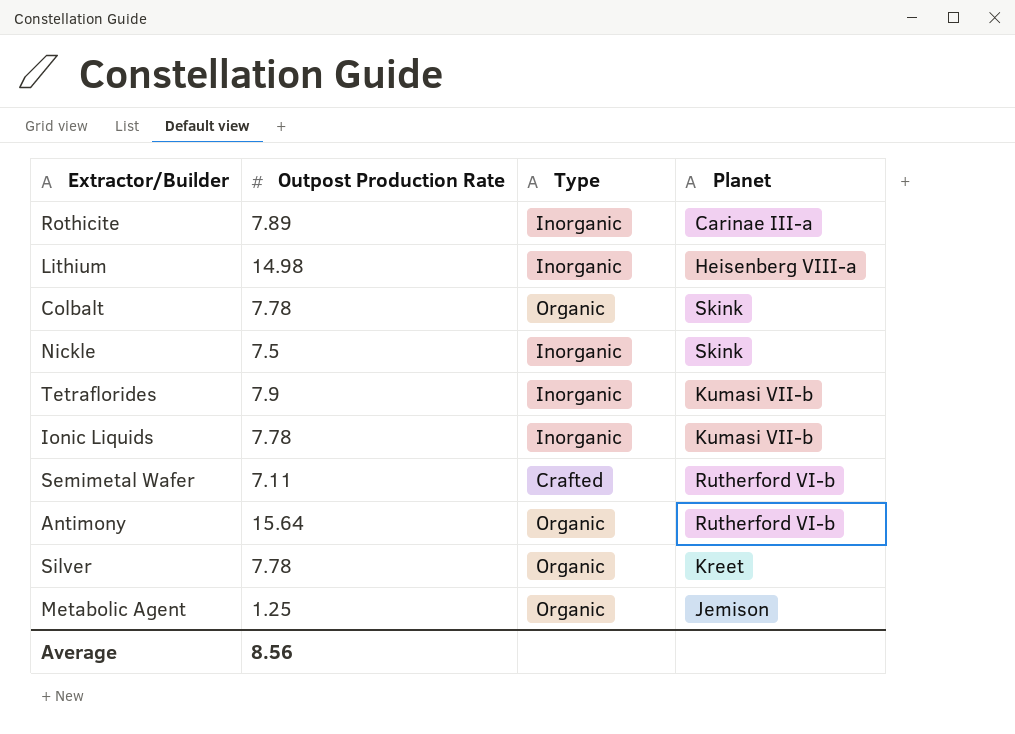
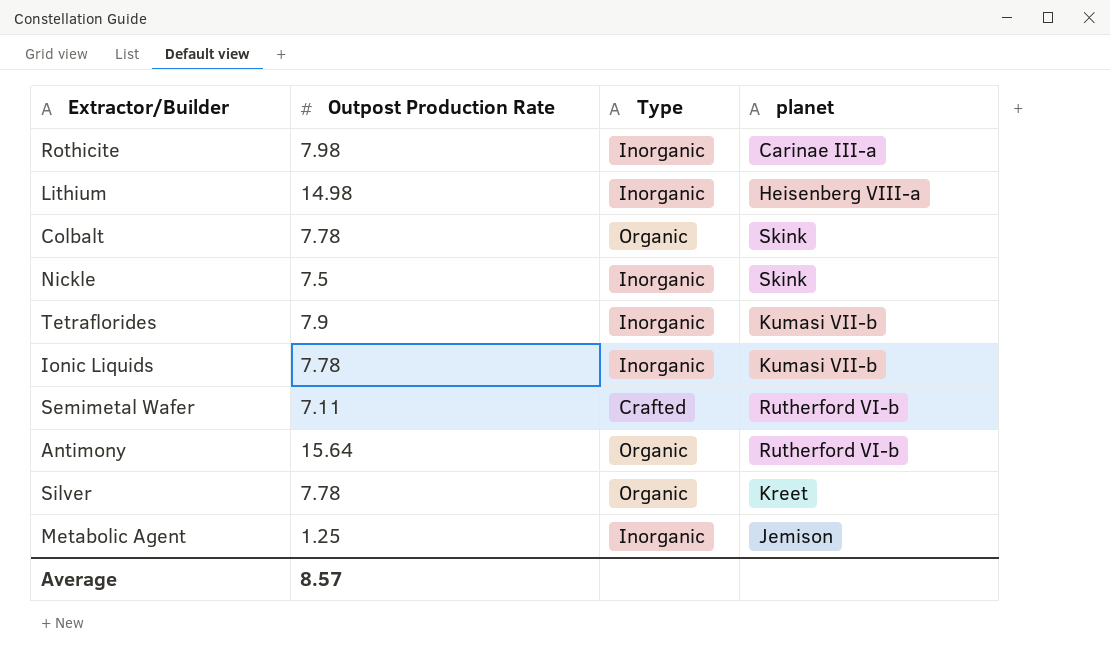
column name: Planet -> planet
Rothicite | Outpost Production Rate: 7.89 -> 7.98
Metabolic Agent | Type: Organic -> Inorganic
Average | Outpost Production Rate: 8.56 -> 8.57

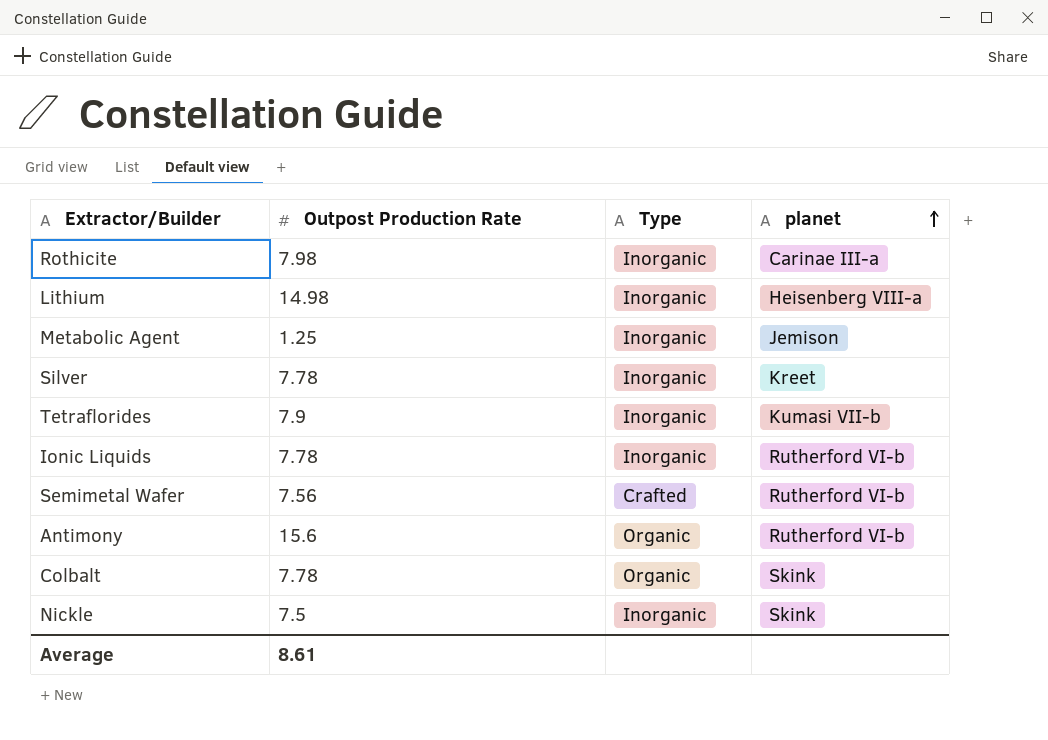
row order: none -> planet ascending
Silver | Type: Organic -> Inorganic
Ionic Liquids | planet: Kumasi VII-b -> Rutherford VI-b
Semimetal Wafer | Outpost Production Rate: 7.11 -> 7.56
Antimony | Outpost Production Rate: 15.64 -> 15.6
Average | Outpost Production Rate: 8.57 -> 8.61

